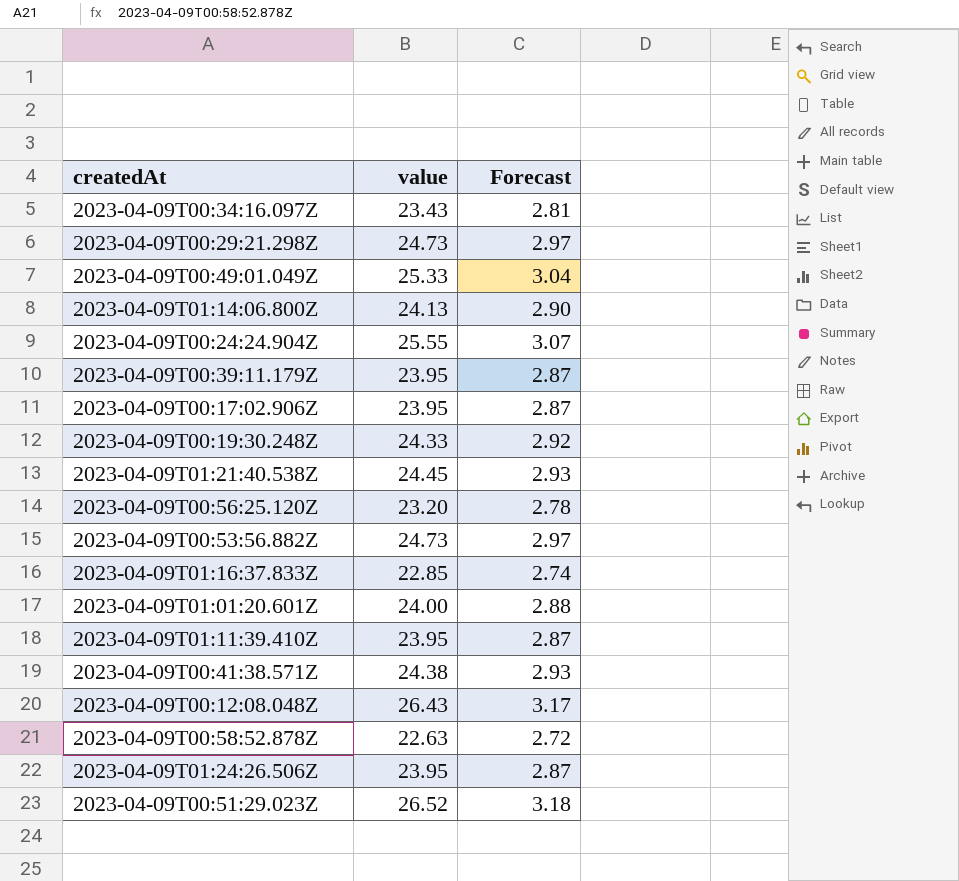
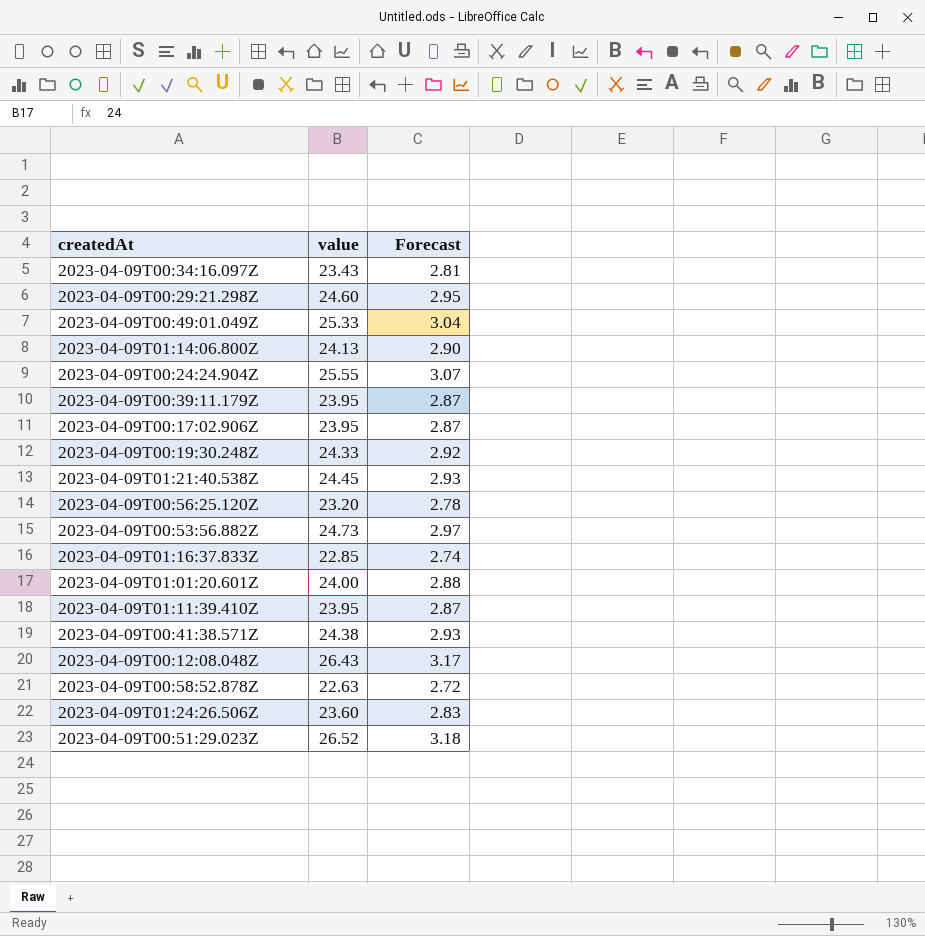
2023-04-09T00:29:21.298Z | value: 24.73 -> 24.60
2023-04-09T00:29:21.298Z | Forecast: 2.97 -> 2.95
2023-04-09T01:24:26.506Z | value: 23.95 -> 23.60
2023-04-09T01:24:26.506Z | Forecast: 2.87 -> 2.83

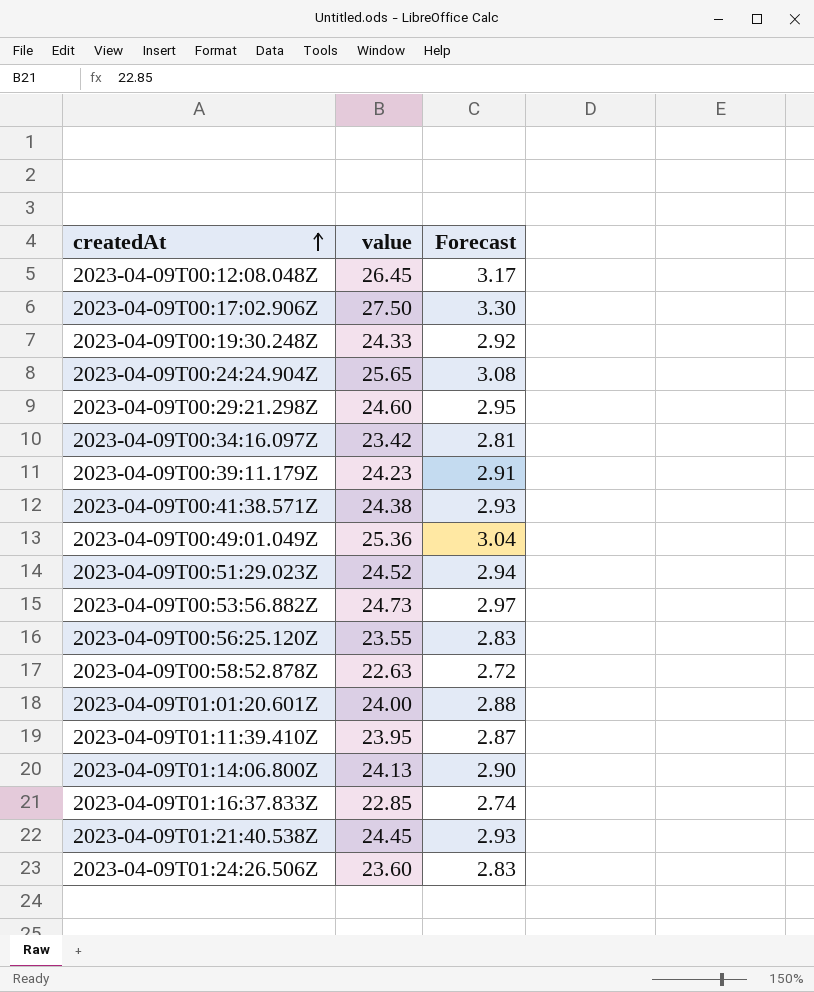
row order: none -> createdAt ascending
2023-04-09T00:12:08.048Z | value: 26.43 -> 26.45
2023-04-09T00:17:02.906Z | value: 23.95 -> 27.50
2023-04-09T00:17:02.906Z | Forecast: 2.87 -> 3.30
2023-04-09T00:24:24.904Z | value: 25.55 -> 25.65
2023-04-09T00:24:24.904Z | Forecast: 3.07 -> 3.08
2023-04-09T00:34:16.097Z | value: 23.43 -> 23.42
2023-04-09T00:39:11.179Z | value: 23.95 -> 24.23
2023-04-09T00:39:11.179Z | Forecast: 2.87 -> 2.91
2023-04-09T00:49:01.049Z | value: 25.33 -> 25.36
2023-04-09T00:51:29.023Z | value: 26.52 -> 24.52
2023-04-09T00:51:29.023Z | Forecast: 3.18 -> 2.94
2023-04-09T00:56:25.120Z | value: 23.20 -> 23.55
2023-04-09T00:56:25.120Z | Forecast: 2.78 -> 2.83

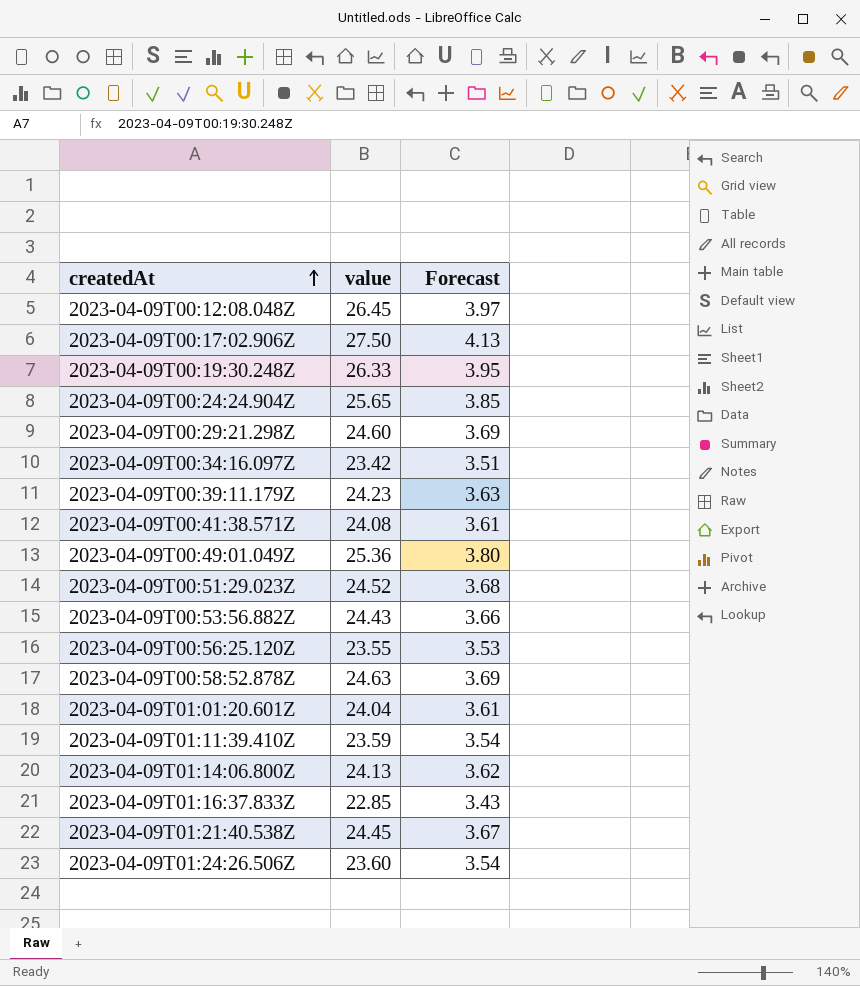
column Forecast | formula: [value] * 0.12 -> [value] * 0.15
2023-04-09T00:19:30.248Z | value: 24.33 -> 26.33
2023-04-09T00:41:38.571Z | value: 24.38 -> 24.08
2023-04-09T00:53:56.882Z | value: 24.73 -> 24.43
2023-04-09T00:58:52.878Z | value: 22.63 -> 24.63
2023-04-09T01:01:20.601Z | value: 24.00 -> 24.04
2023-04-09T01:11:39.410Z | value: 23.95 -> 23.59

